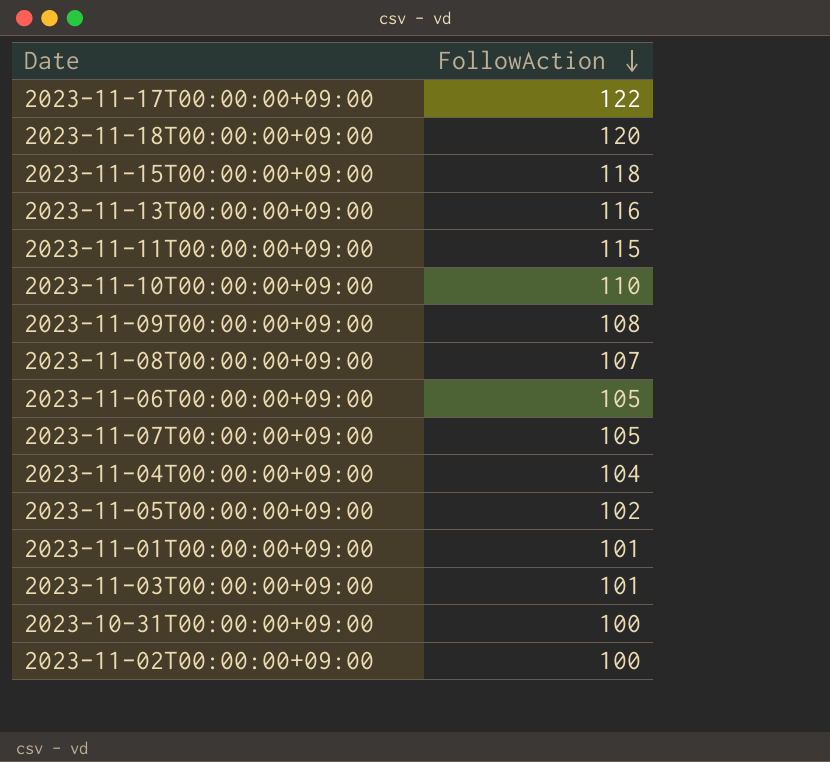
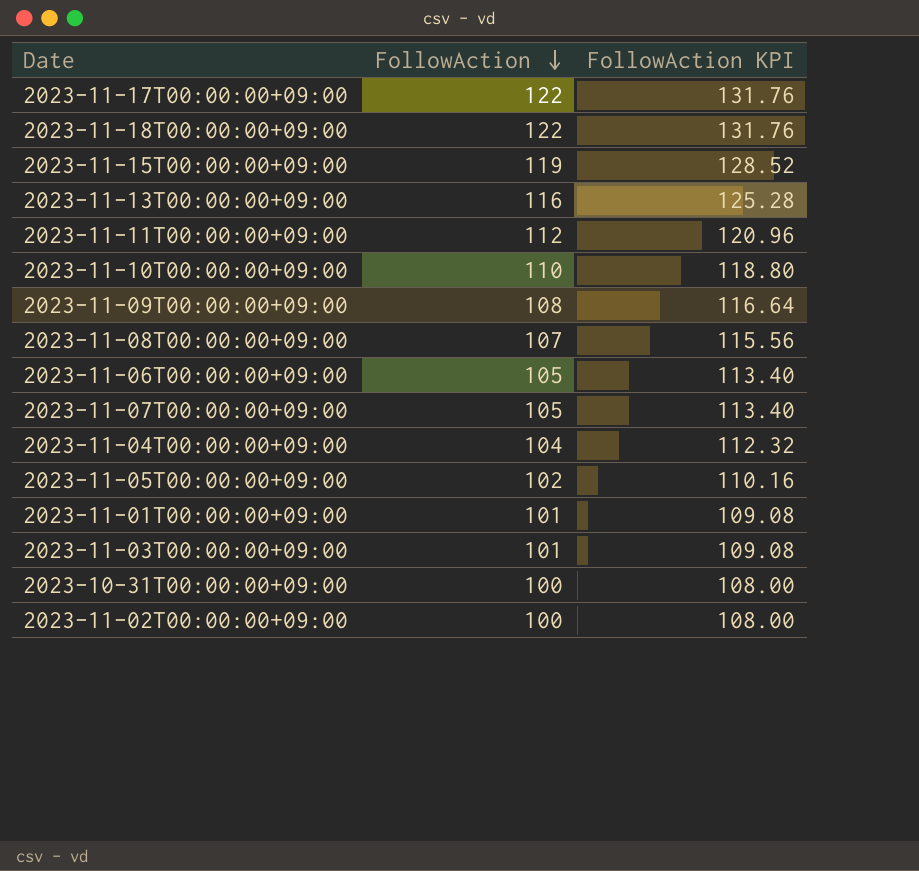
column FollowAction KPI | formula: none -> [FollowAction] * 1.08
2023-11-18T00:00:00+09:00 | FollowAction: 120 -> 122
2023-11-15T00:00:00+09:00 | FollowAction: 118 -> 119
2023-11-11T00:00:00+09:00 | FollowAction: 115 -> 112

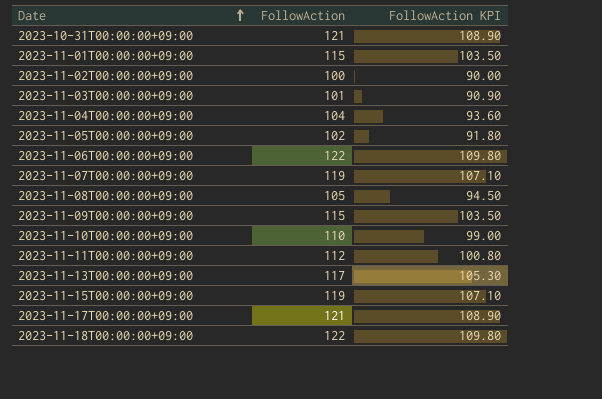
row order: FollowAction descending -> Date ascending
column FollowAction KPI | formula: [FollowAction] * 1.08 -> [FollowAction] * 0.9
2023-10-31T00:00:00+09:00 | FollowAction: 100 -> 121
2023-11-01T00:00:00+09:00 | FollowAction: 101 -> 115
2023-11-06T00:00:00+09:00 | FollowAction: 105 -> 122
2023-11-07T00:00:00+09:00 | FollowAction: 105 -> 119
2023-11-08T00:00:00+09:00 | FollowAction: 107 -> 105
2023-11-09T00:00:00+09:00 | FollowAction: 108 -> 115
2023-11-13T00:00:00+09:00 | FollowAction: 116 -> 117
2023-11-17T00:00:00+09:00 | FollowAction: 122 -> 121

